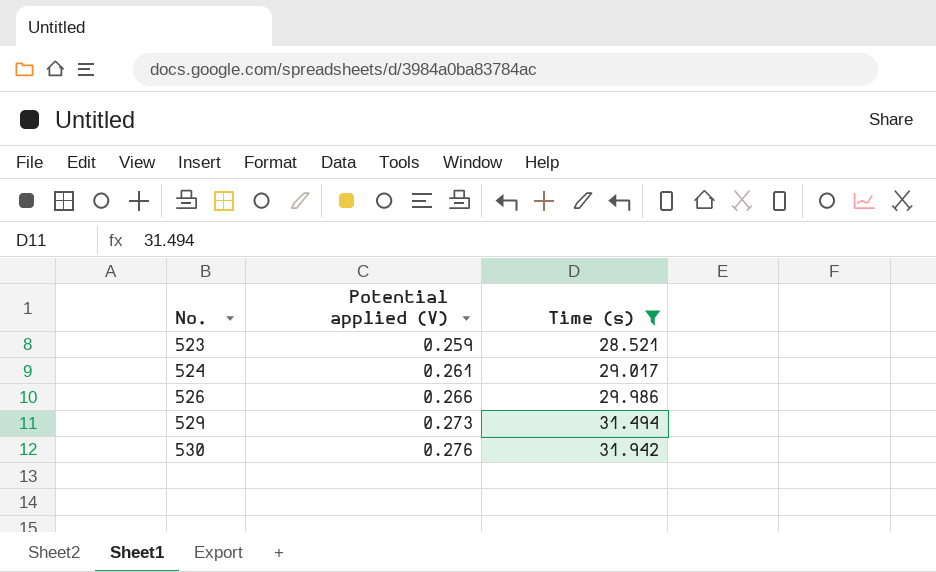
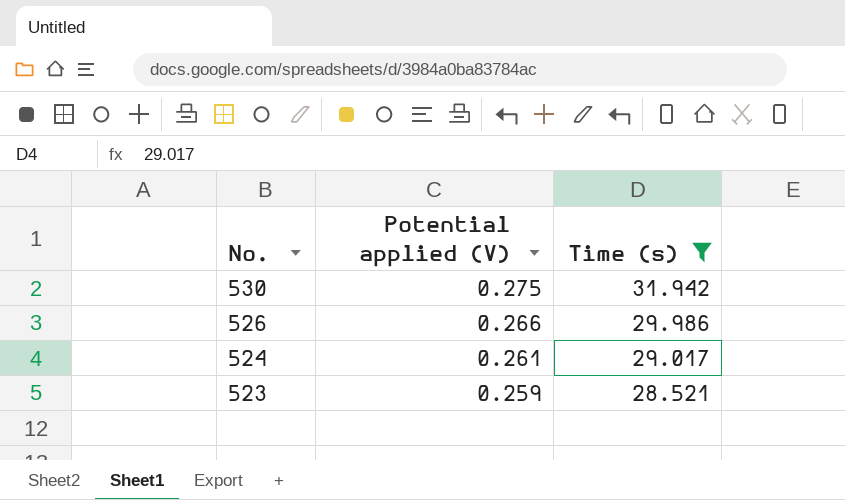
row order: No. ascending -> No. descending
row 529: 0.273 | 31.494 -> none
530 | Potential applied (V): 0.276 -> 0.275

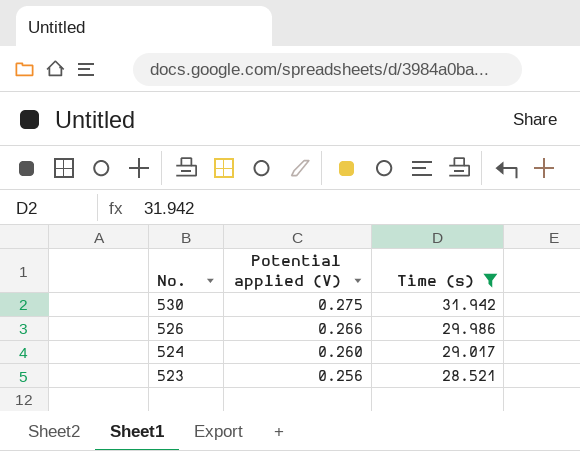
524 | Potential applied (V): 0.261 -> 0.260
523 | Potential applied (V): 0.259 -> 0.256

